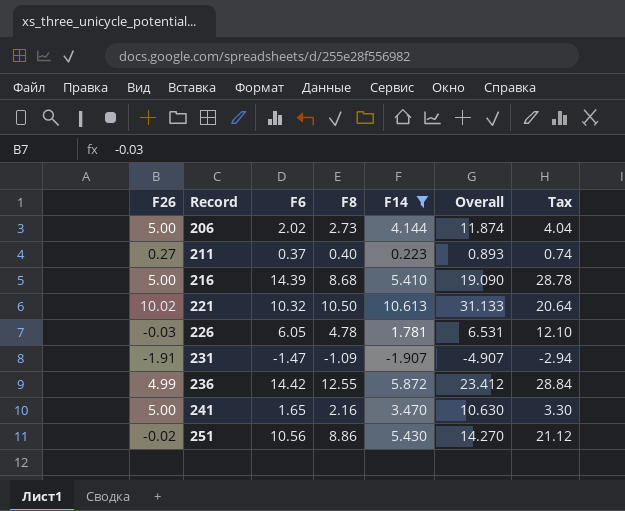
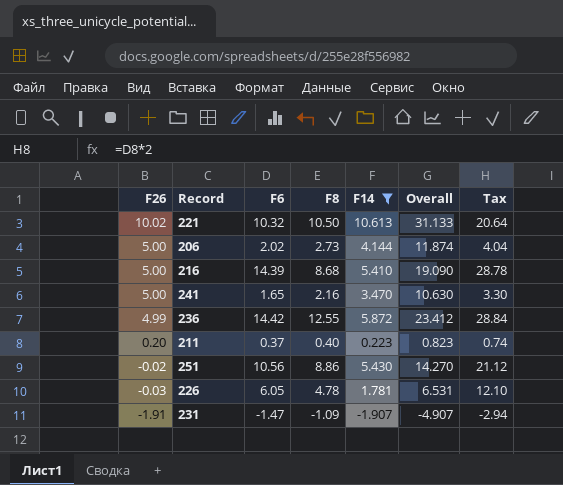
row order: Record ascending -> F26 descending
211 | F26: 0.27 -> 0.20
211 | Overall: 0.893 -> 0.823

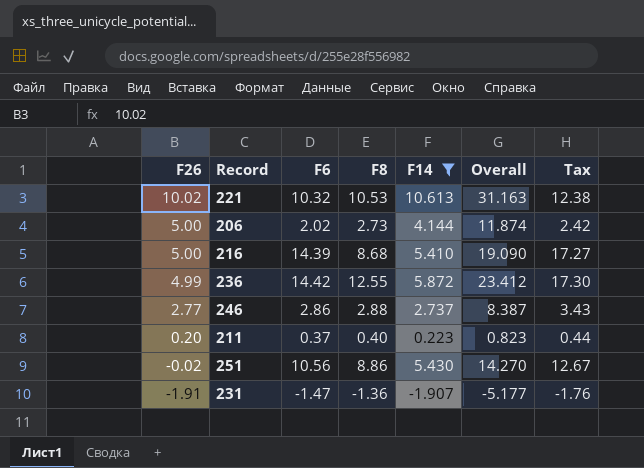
column Tax | formula: [F6] * 2 -> [F6] * 1.2
row 241: 5.00 | 1.65 | 2.16 | 3.470 | 10.630 | 3.30 -> none
row 226: -0.03 | 6.05 | 4.78 | 1.781 | 6.531 | 12.10 -> none
221 | F8: 10.50 -> 10.53
221 | Overall: 31.133 -> 31.163
row 246: none -> 2.77 | 2.86 | 2.88 | 2.737 | 8.387 | 3.43
231 | F8: -1.09 -> -1.36
231 | Overall: -4.907 -> -5.177

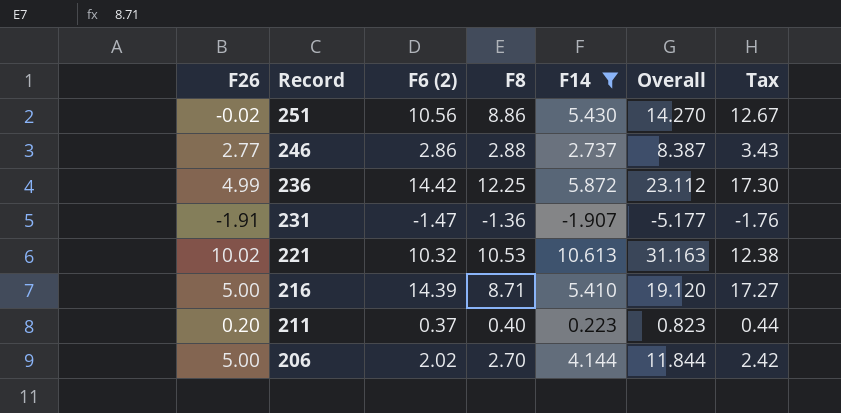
row order: F26 descending -> Record descending
column name: F6 -> F6 (2)
236 | F8: 12.55 -> 12.25
236 | Overall: 23.412 -> 23.112
216 | F8: 8.68 -> 8.71
216 | Overall: 19.090 -> 19.120
206 | F8: 2.73 -> 2.70
206 | Overall: 11.874 -> 11.844

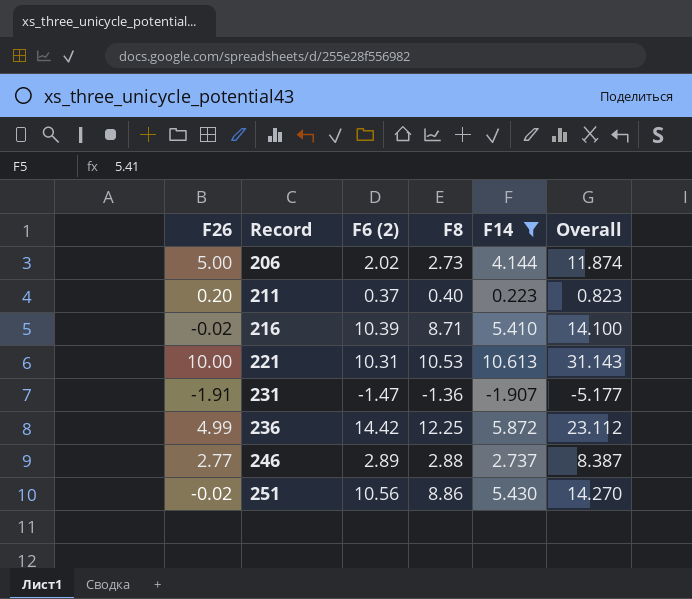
row order: Record descending -> Record ascending
column Tax | formula: [F6 (2)] * 1.2 -> none
206 | F8: 2.70 -> 2.73
206 | Overall: 11.844 -> 11.874
216 | F26: 5.00 -> -0.02
216 | F6 (2): 14.39 -> 10.39
216 | Overall: 19.120 -> 14.100
221 | F26: 10.02 -> 10.00
221 | F6 (2): 10.32 -> 10.31
221 | Overall: 31.163 -> 31.143
246 | F6 (2): 2.86 -> 2.89

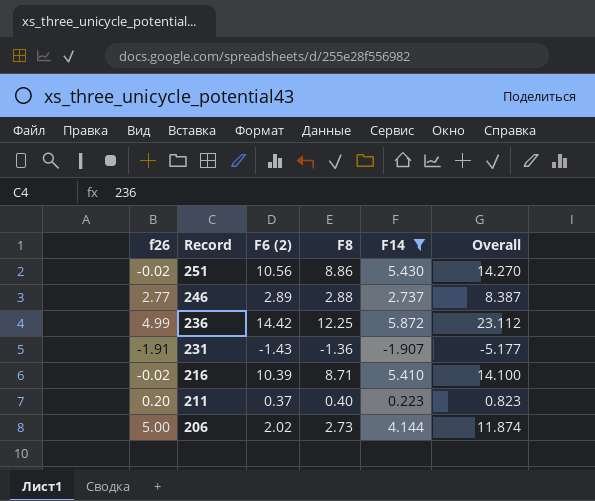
row order: Record ascending -> Record descending
column name: F26 -> f26
row 221: 10.00 | 10.31 | 10.53 | 10.613 | 31.143 -> none
231 | F6 (2): -1.47 -> -1.43

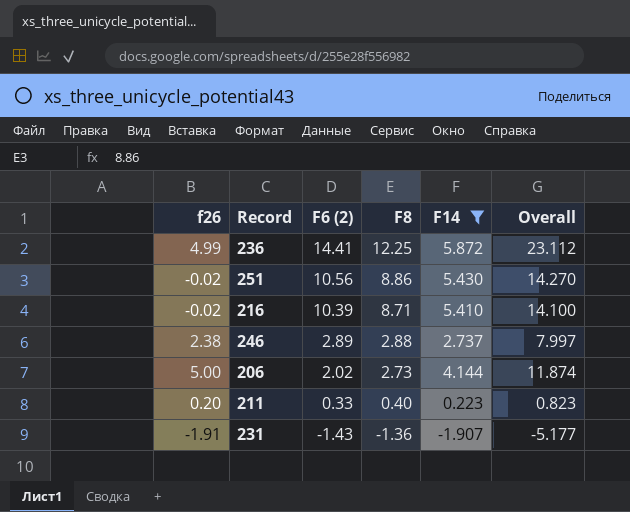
row order: Record descending -> F6 (2) descending
236 | F6 (2): 14.42 -> 14.41
246 | f26: 2.77 -> 2.38
246 | Overall: 8.387 -> 7.997
211 | F6 (2): 0.37 -> 0.33

